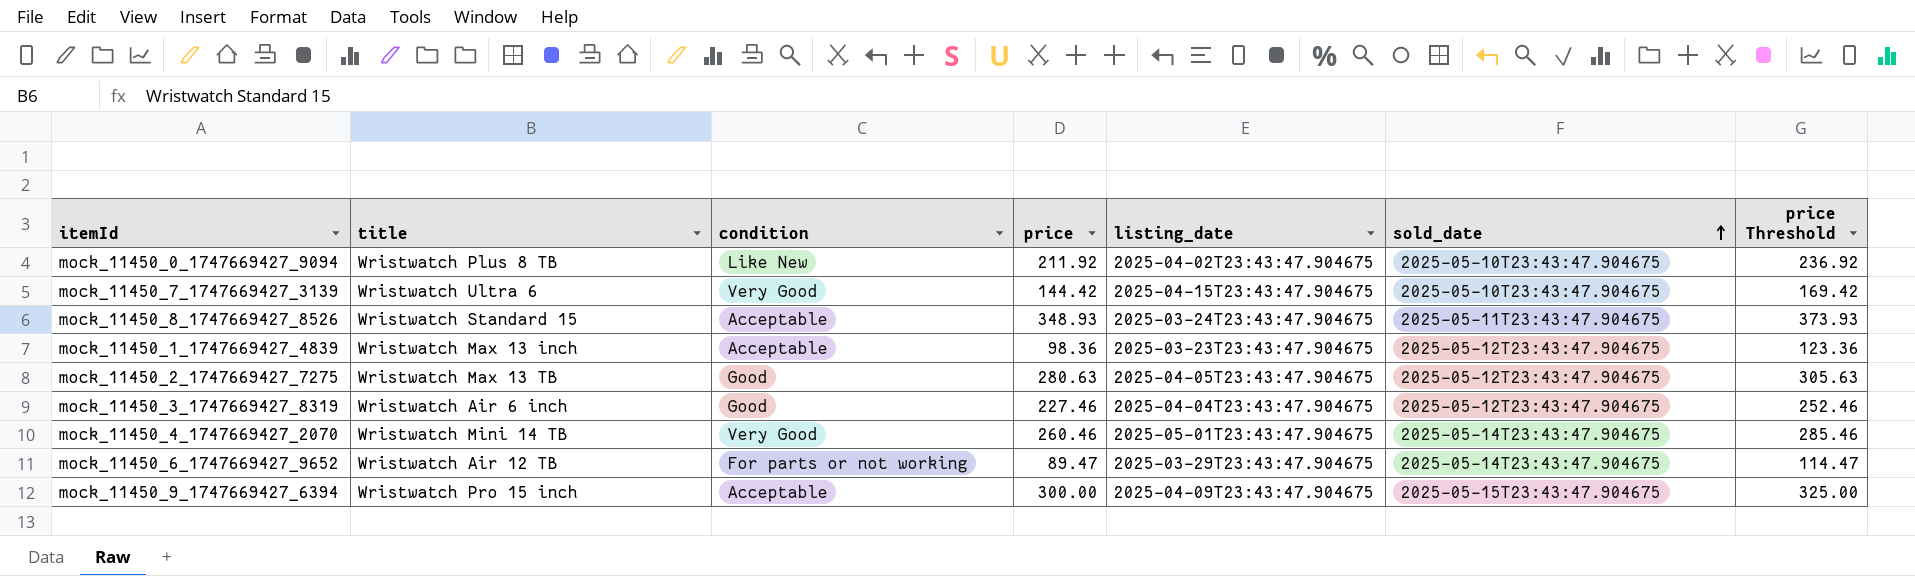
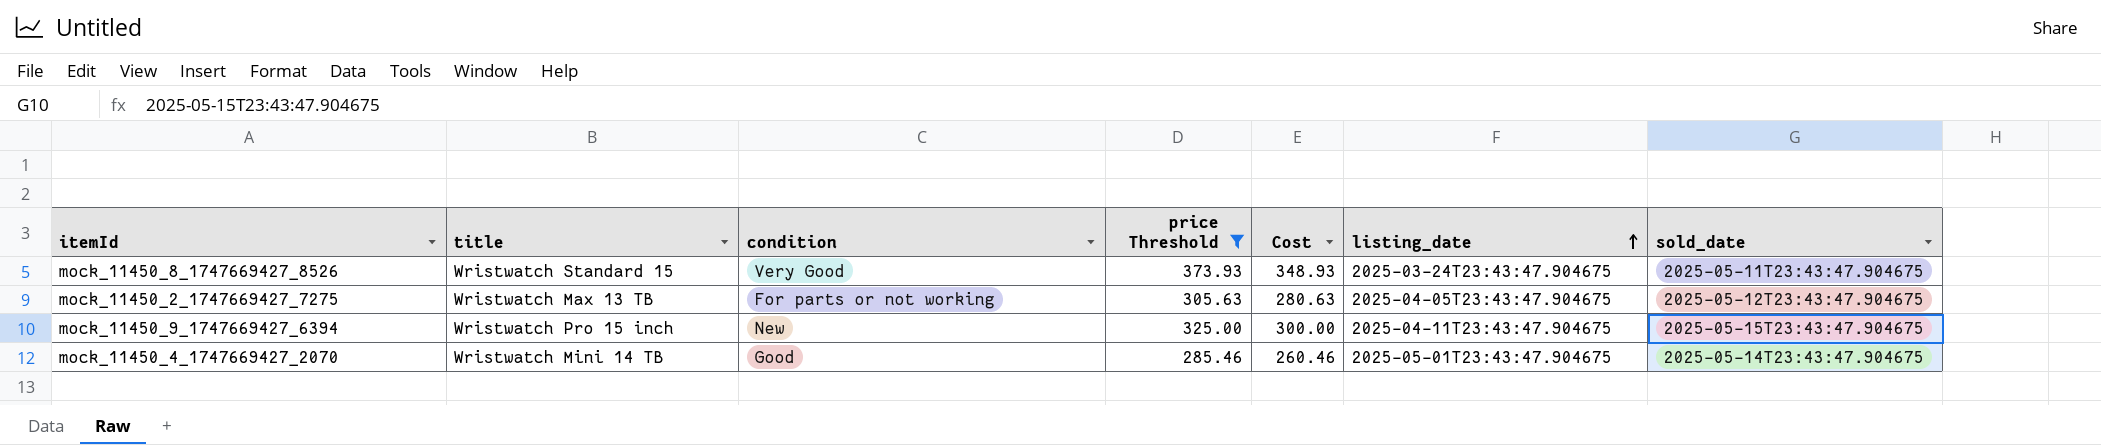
filter: none -> price Threshold >= 285.46
row order: sold_date ascending -> listing_date ascending
column price Threshold | position: 7 -> 4
column name: price -> Cost
mock_11450_8_1747669427_8526 | condition: Acceptable -> Very Good
mock_11450_2_1747669427_7275 | condition: Good -> For parts or not working
mock_11450_9_1747669427_6394 | condition: Acceptable -> New
mock_11450_9_1747669427_6394 | listing_date: 2025-04-09T23:43:47.904675 -> 2025-04-11T23:43:47.904675
mock_11450_4_1747669427_2070 | condition: Very Good -> Good

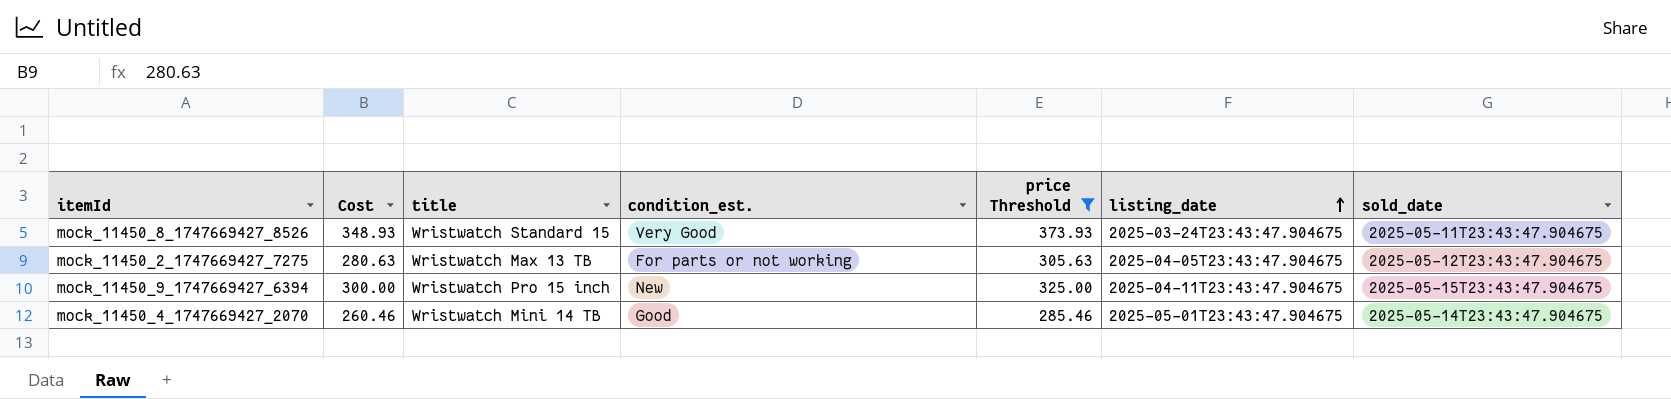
column Cost | position: 5 -> 2
column name: condition -> condition_est.

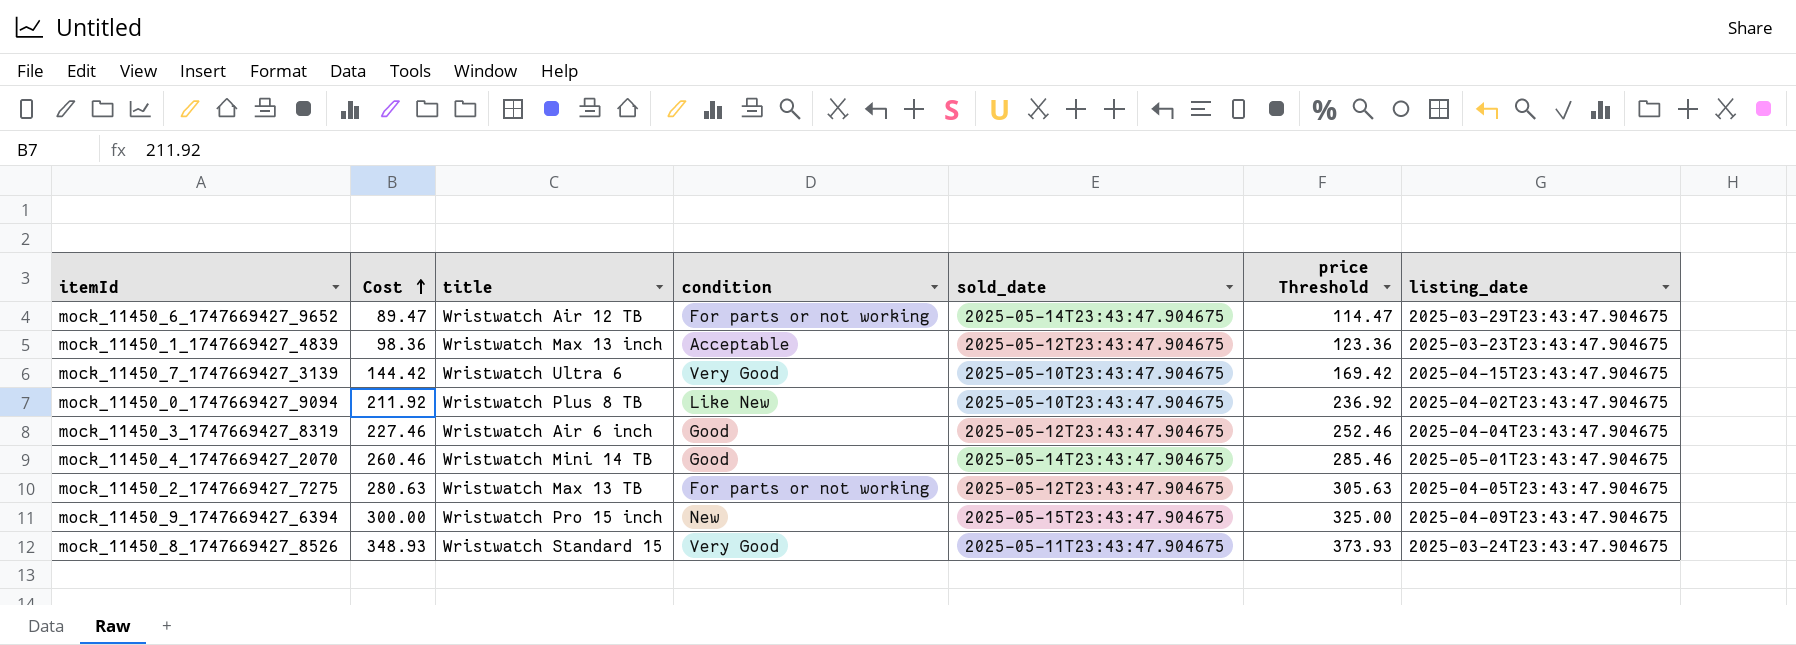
filter: price Threshold >= 285.46 -> none
row order: listing_date ascending -> Cost ascending
column name: condition_est. -> condition
column sold_date | position: 7 -> 5
mock_11450_9_1747669427_6394 | listing_date: 2025-04-11T23:43:47.904675 -> 2025-04-09T23:43:47.904675

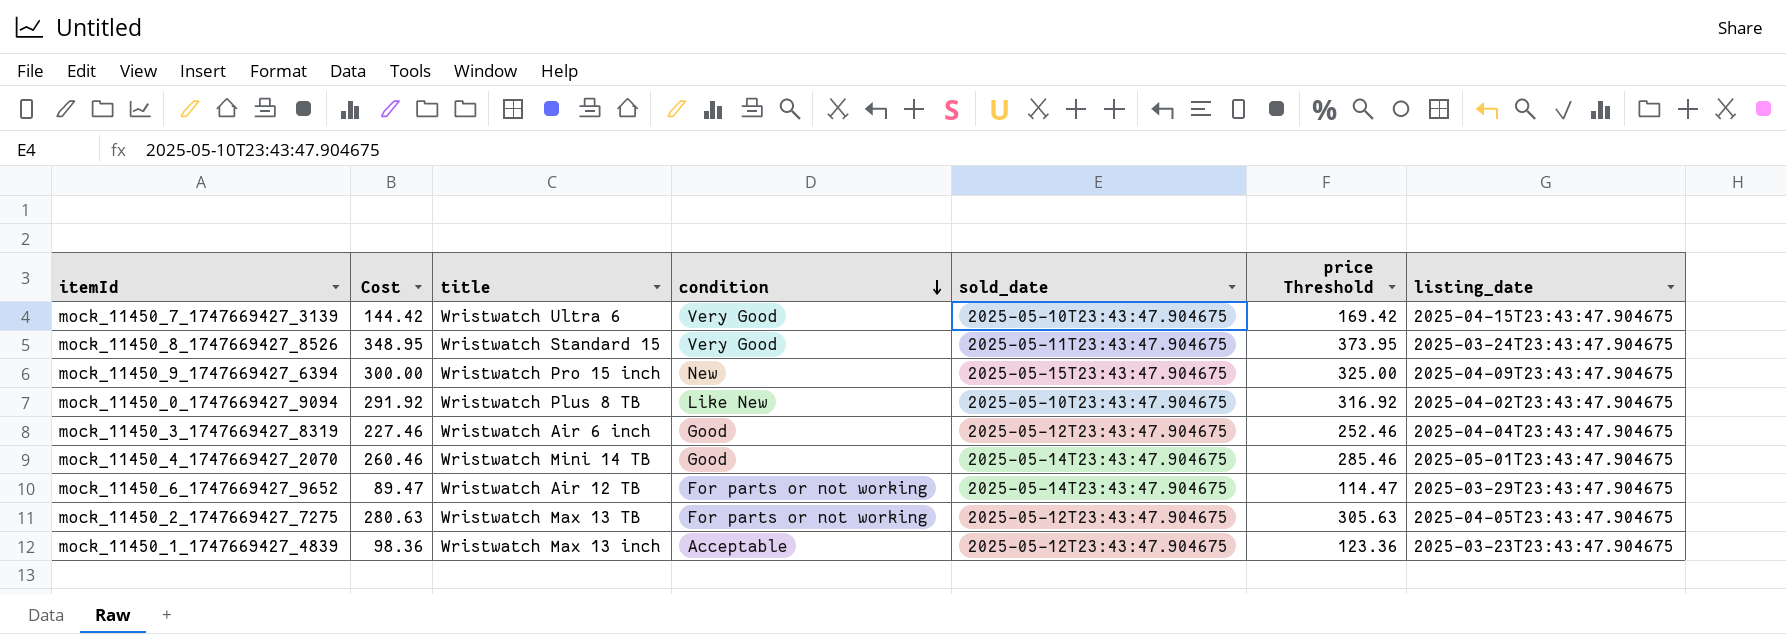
row order: Cost ascending -> condition descending
mock_11450_8_1747669427_8526 | Cost: 348.93 -> 348.95
mock_11450_8_1747669427_8526 | price Threshold: 373.93 -> 373.95
mock_11450_0_1747669427_9094 | Cost: 211.92 -> 291.92
mock_11450_0_1747669427_9094 | price Threshold: 236.92 -> 316.92

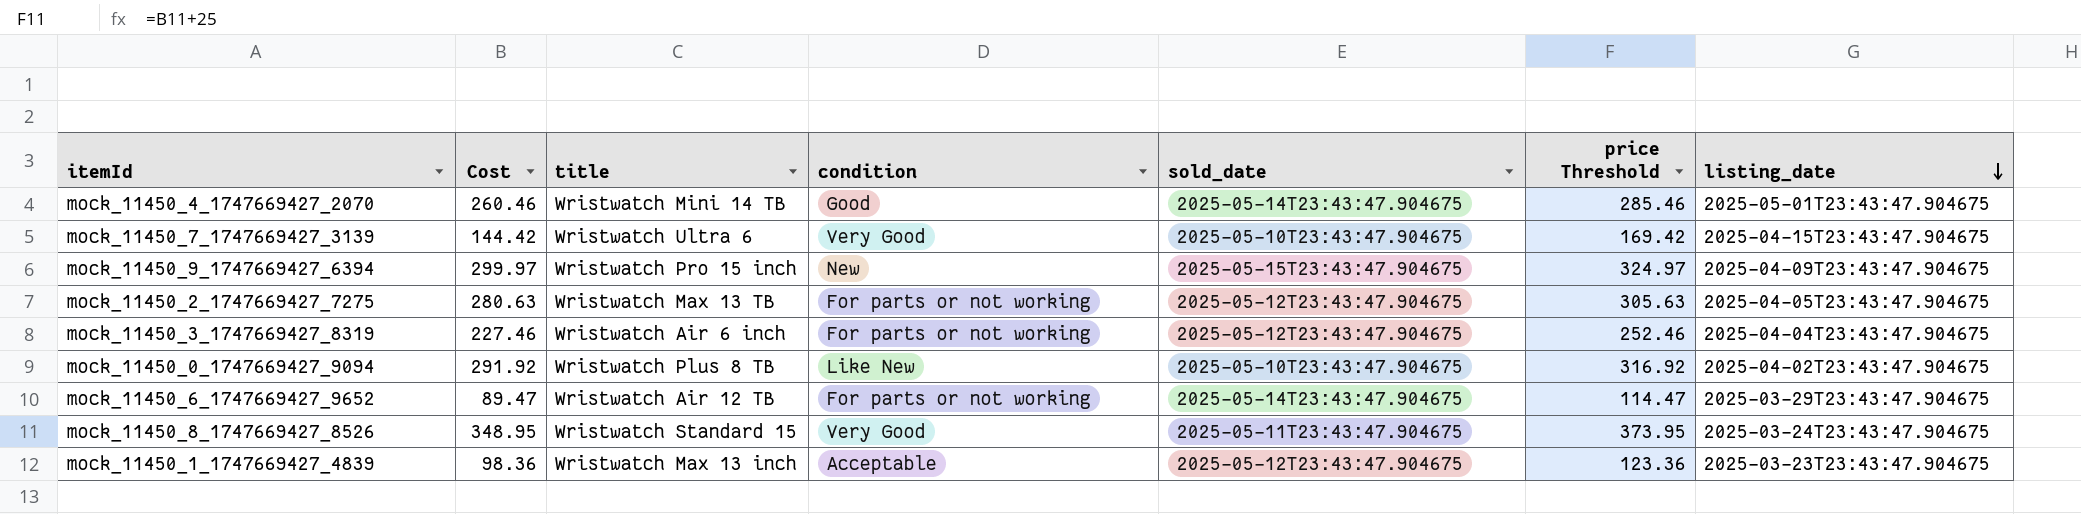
row order: condition descending -> listing_date descending
mock_11450_9_1747669427_6394 | Cost: 300.00 -> 299.97
mock_11450_9_1747669427_6394 | price Threshold: 325.00 -> 324.97
mock_11450_3_1747669427_8319 | condition: Good -> For parts or not working

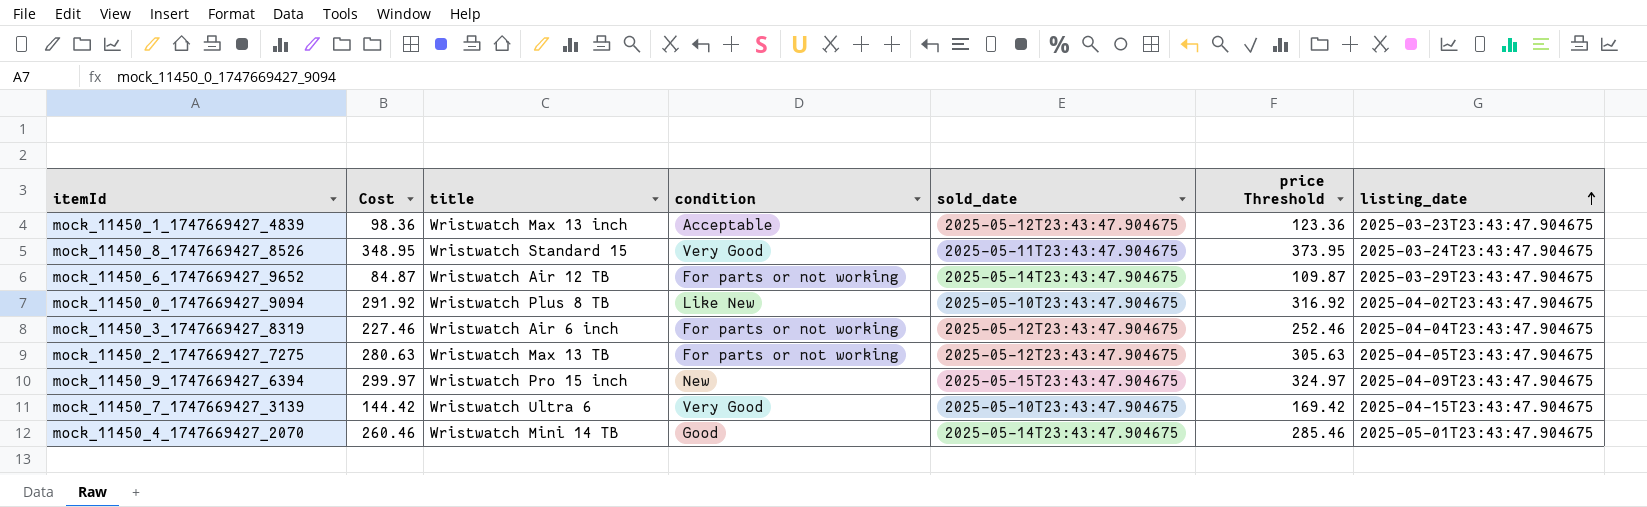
row order: listing_date descending -> listing_date ascending
mock_11450_6_1747669427_9652 | Cost: 89.47 -> 84.87
mock_11450_6_1747669427_9652 | price Threshold: 114.47 -> 109.87

